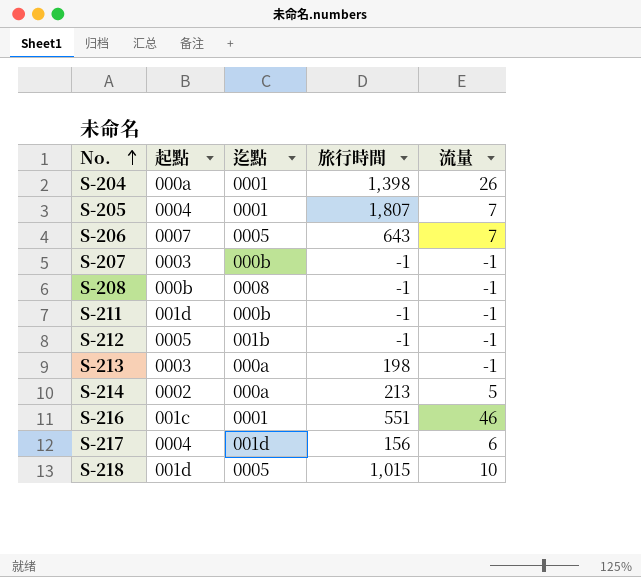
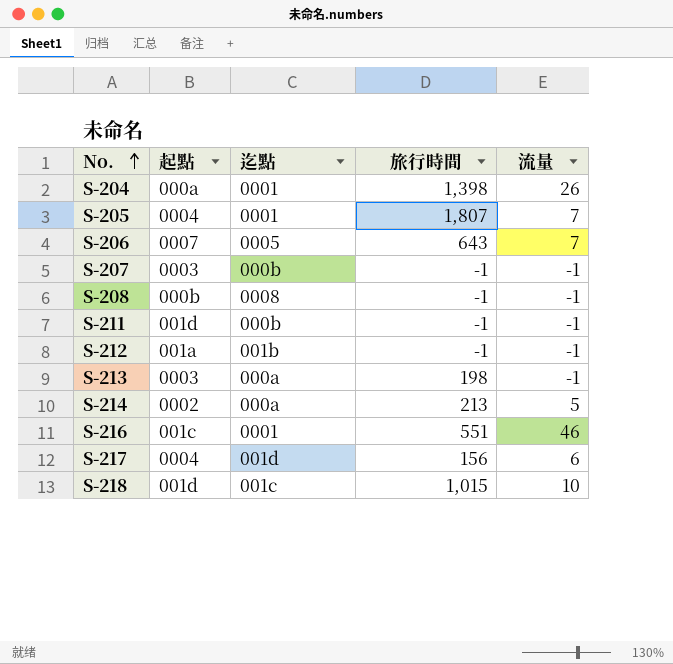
S-212 | 起點: 0005 -> 001a
S-218 | 迄點: 0005 -> 001c

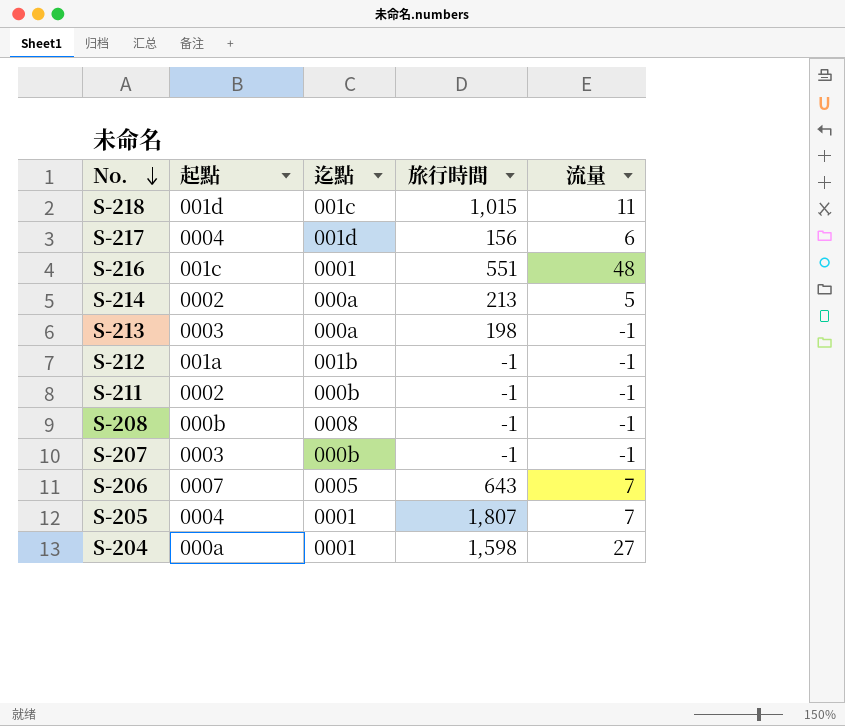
row order: No. ascending -> No. descending
S-218 | 流量: 10 -> 11
S-216 | 流量: 46 -> 48
S-211 | 起點: 001d -> 0002
S-204 | 旅行時間: 1,398 -> 1,598
S-204 | 流量: 26 -> 27

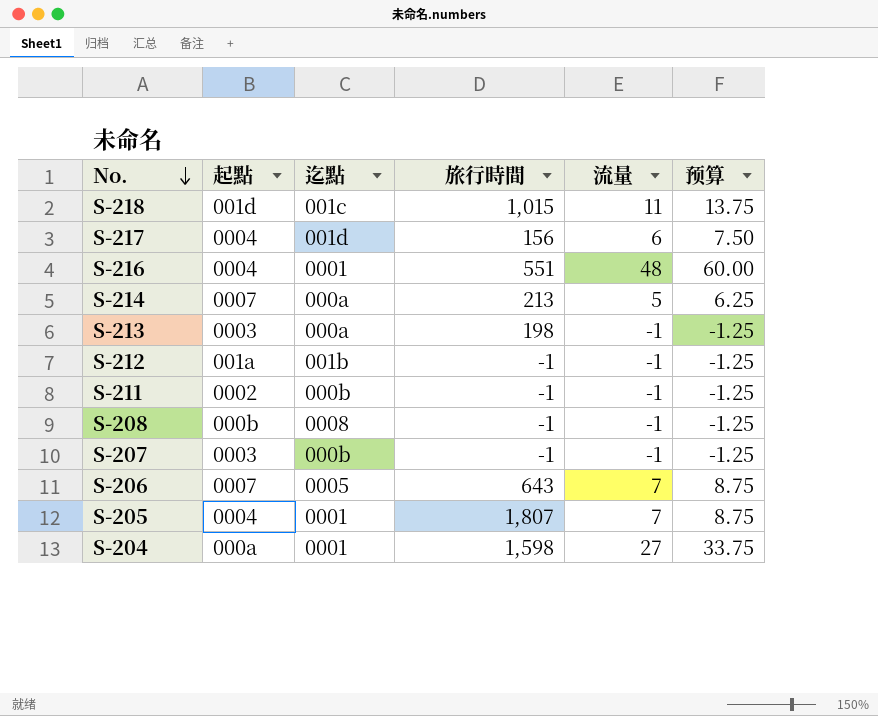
column 预算 | formula: none -> [流量] * 1.25
S-216 | 起點: 001c -> 0004
S-214 | 起點: 0002 -> 0007

